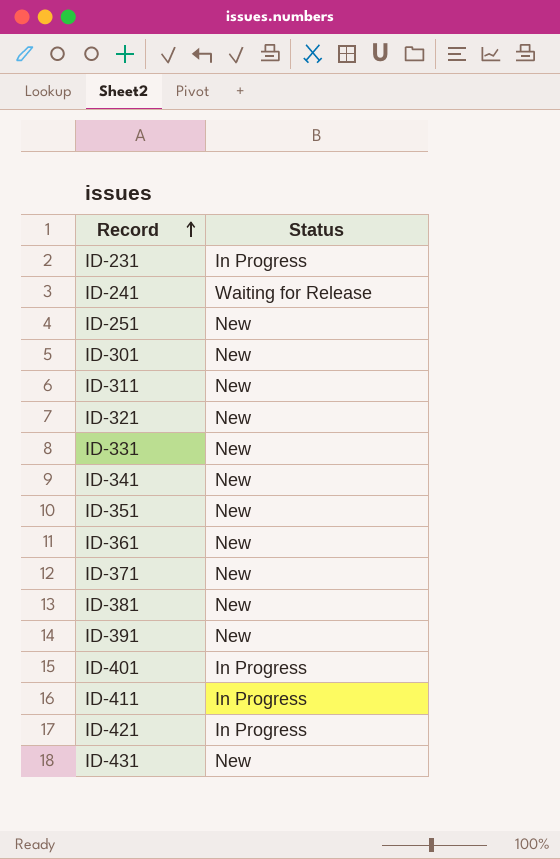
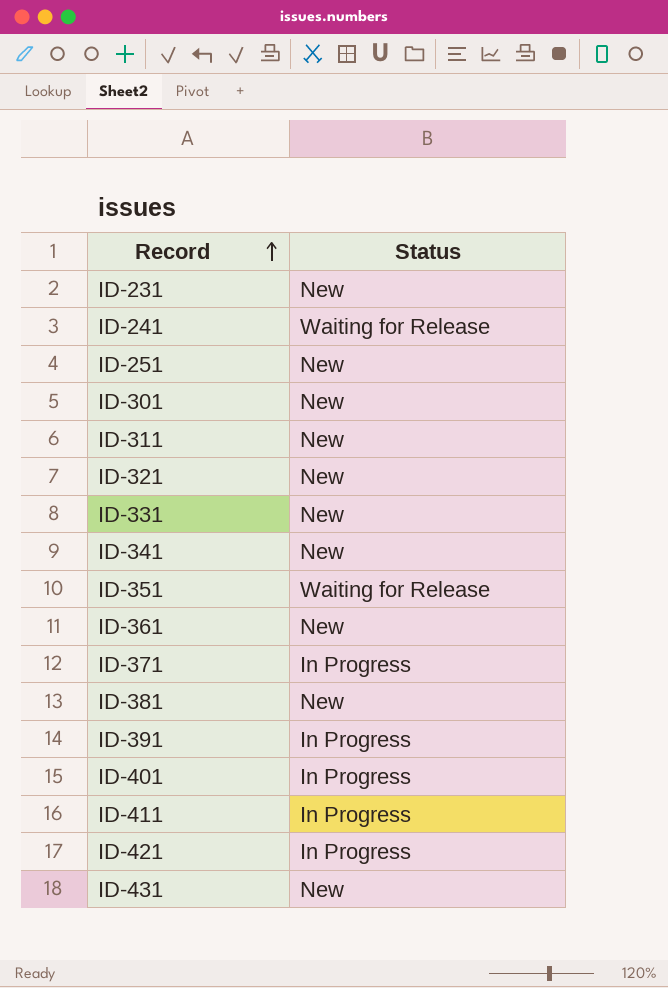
ID-231 | Status: In Progress -> New
ID-351 | Status: New -> Waiting for Release
ID-371 | Status: New -> In Progress
ID-391 | Status: New -> In Progress

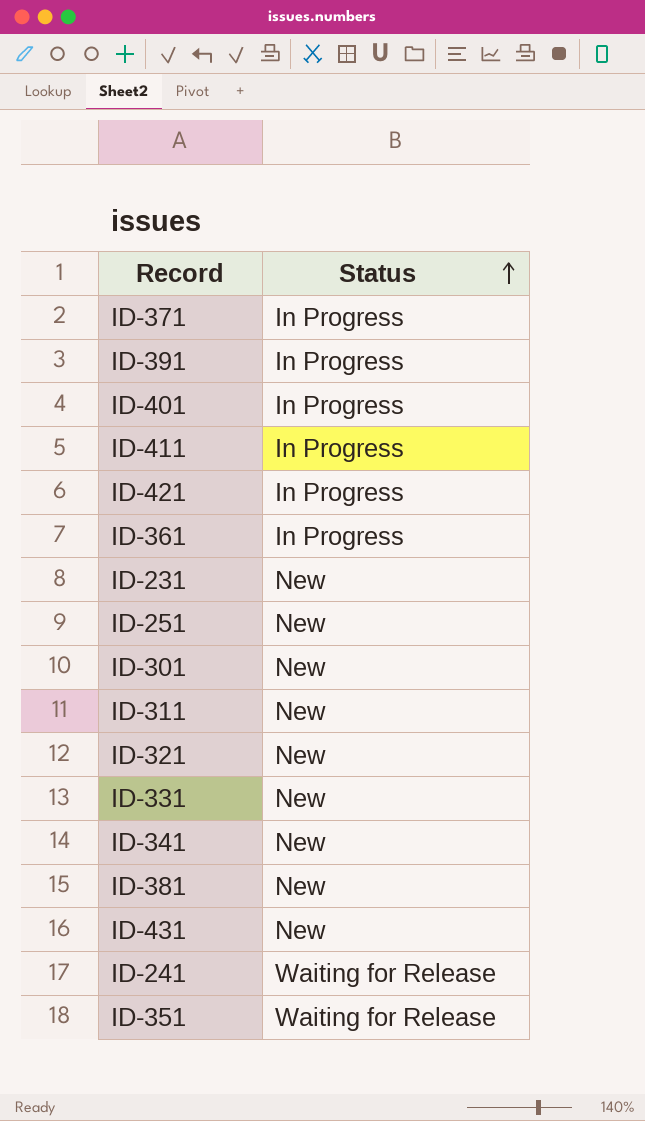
row order: Record ascending -> Status ascending
ID-361 | Status: New -> In Progress

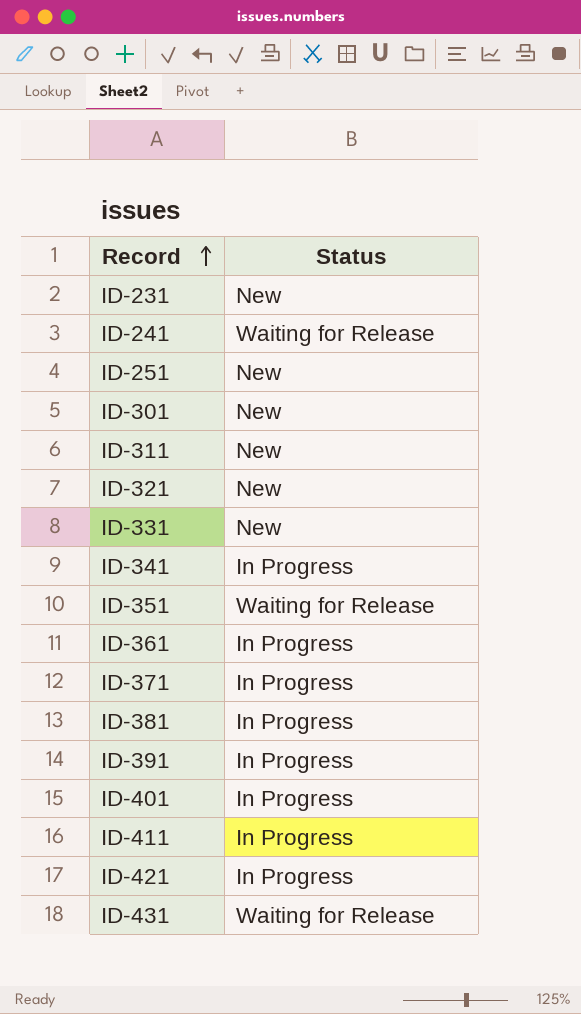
row order: Status ascending -> Record ascending
ID-341 | Status: New -> In Progress
ID-381 | Status: New -> In Progress
ID-431 | Status: New -> Waiting for Release

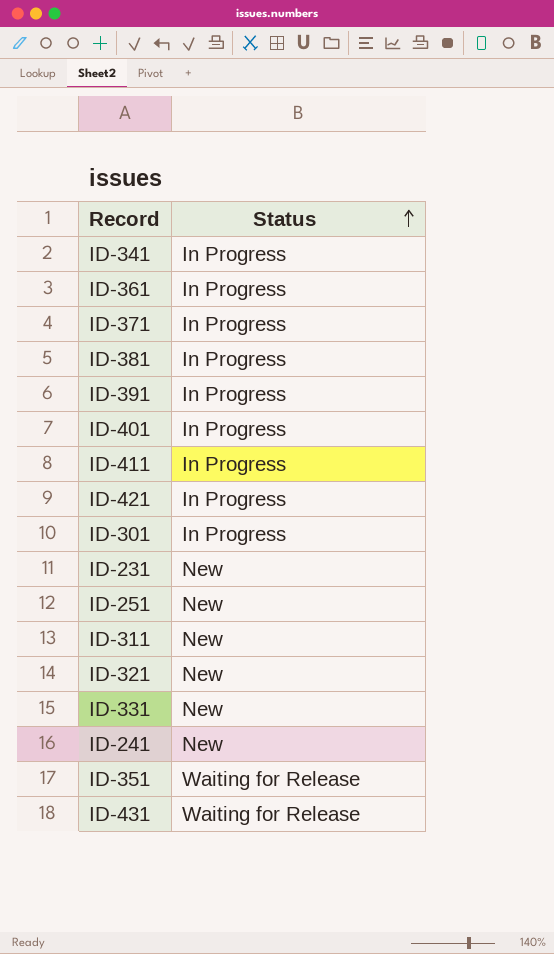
row order: Record ascending -> Status ascending
ID-301 | Status: New -> In Progress
ID-241 | Status: Waiting for Release -> New

